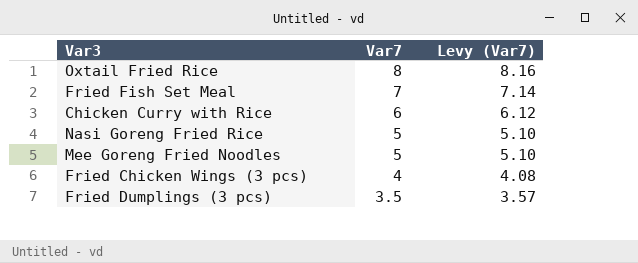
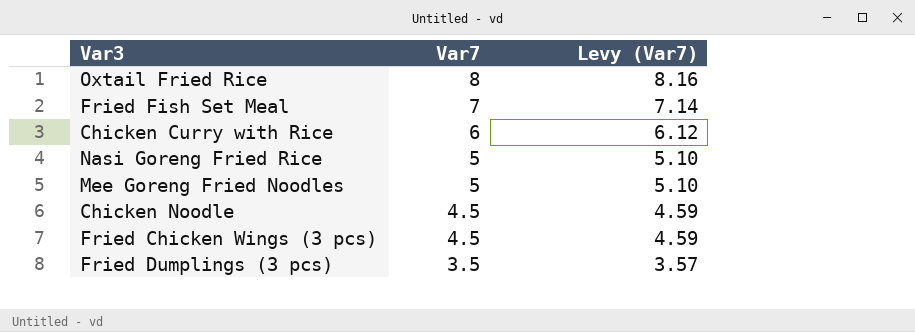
row Chicken Noodle: none -> 4.5 | 4.59
Fried Chicken Wings (3 pcs) | Var7: 4 -> 4.5
Fried Chicken Wings (3 pcs) | Levy (Var7): 4.08 -> 4.59

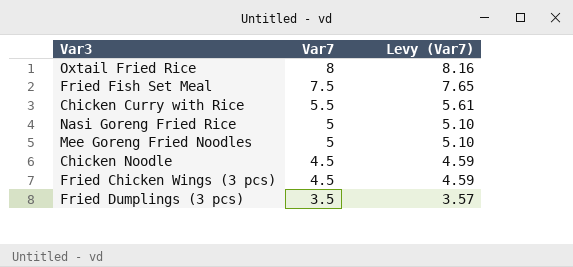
Fried Fish Set Meal | Var7: 7 -> 7.5
Fried Fish Set Meal | Levy (Var7): 7.14 -> 7.65
Chicken Curry with Rice | Var7: 6 -> 5.5
Chicken Curry with Rice | Levy (Var7): 6.12 -> 5.61

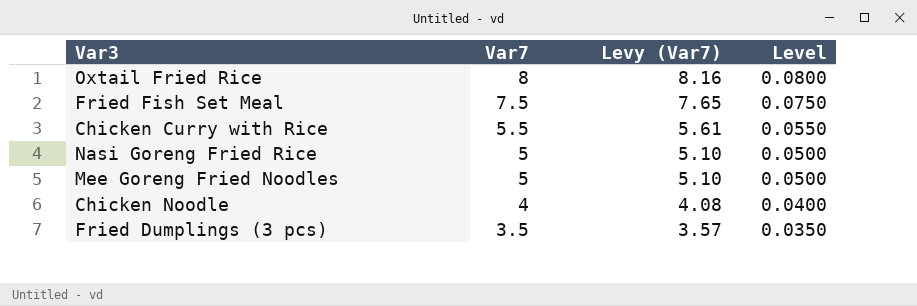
column Level | formula: none -> [Var7] * 0.01
row Fried Chicken Wings (3 pcs): 4.5 | 4.59 -> none
Chicken Noodle | Var7: 4.5 -> 4
Chicken Noodle | Levy (Var7): 4.59 -> 4.08

